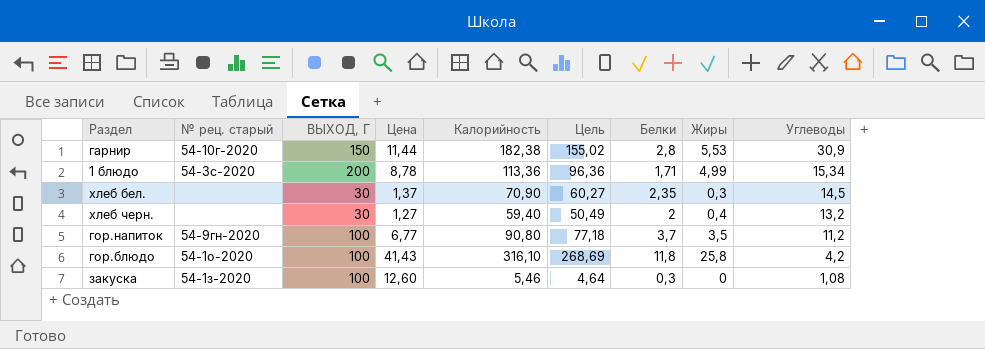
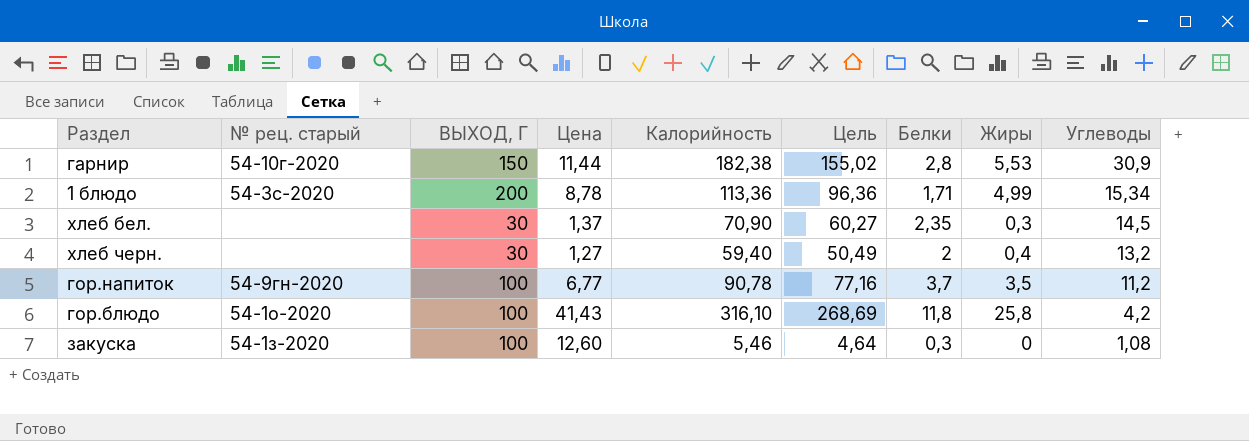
гор.напиток | Калорийность: 90,80 -> 90,78
гор.напиток | Цель: 77,18 -> 77,16

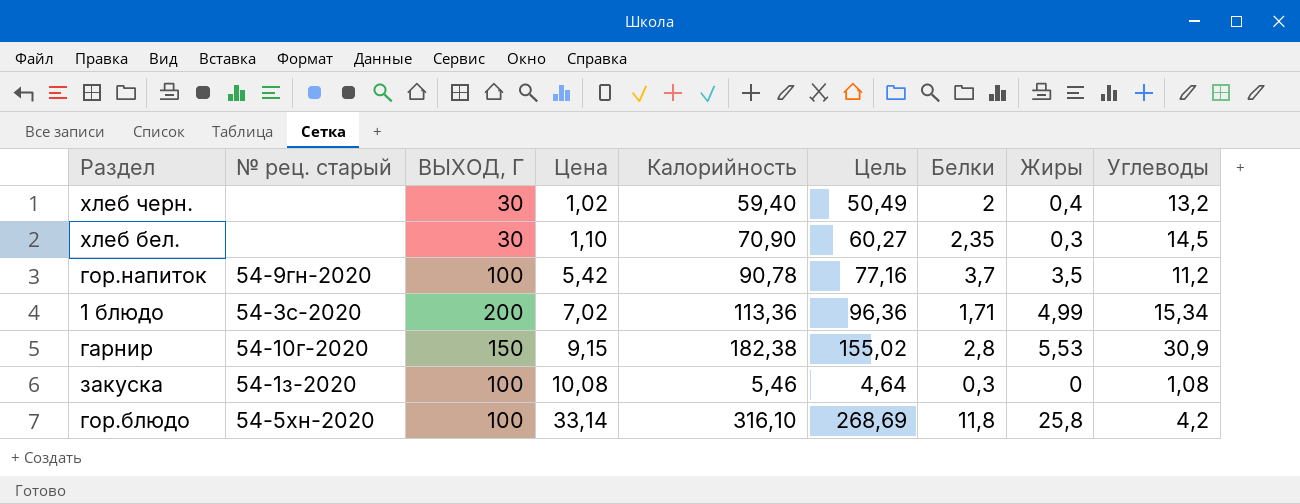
row order: Углеводы descending -> Цена ascending
хлеб черн. | Цена: 1,27 -> 1,02
хлеб бел. | Цена: 1,37 -> 1,10
гор.напиток | Цена: 6,77 -> 5,42
1 блюдо | Цена: 8,78 -> 7,02
гарнир | Цена: 11,44 -> 9,15
закуска | Цена: 12,60 -> 10,08
гор.блюдо | № рец. старый: 54-1о-2020 -> 54-5хн-2020
гор.блюдо | Цена: 41,43 -> 33,14

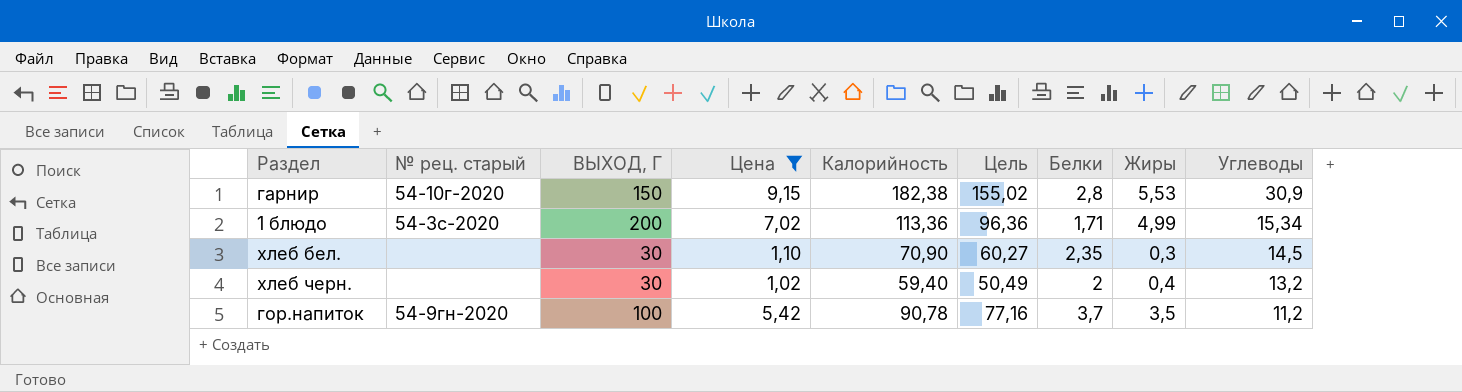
filter: none -> Цена <= 9,15
row order: Цена ascending -> Углеводы descending

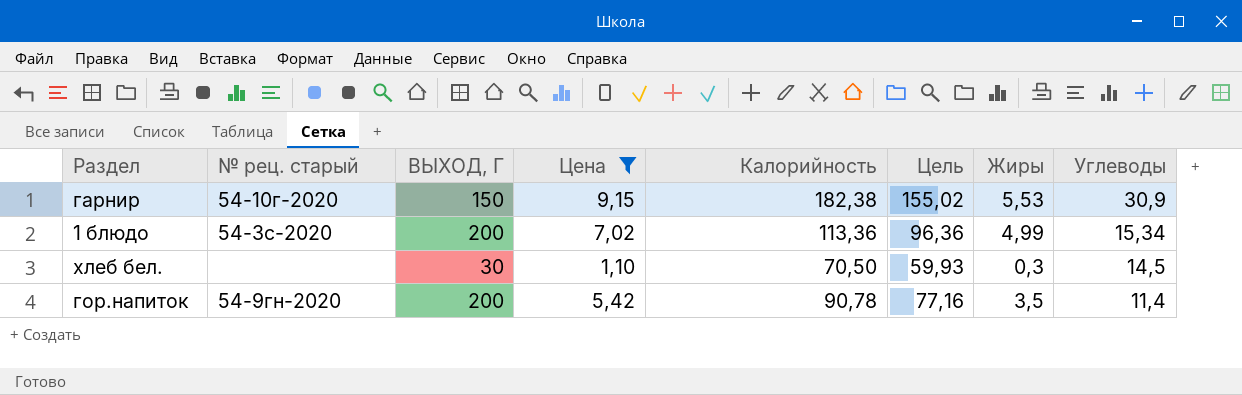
column Белки | position: 7 -> none
row хлеб черн.: none | 30 | 1,02 | 59,40 | 50,49 | 2 | 0,4 | 13,2 -> none
хлеб бел. | Калорийность: 70,90 -> 70,50
хлеб бел. | Цель: 60,27 -> 59,93
гор.напиток | ВЫХОД, Г: 100 -> 200
гор.напиток | Углеводы: 11,2 -> 11,4

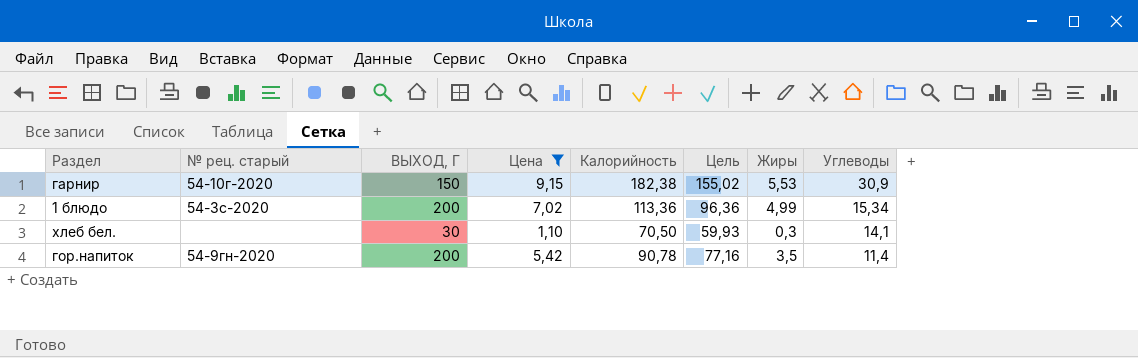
хлеб бел. | Углеводы: 14,5 -> 14,1

